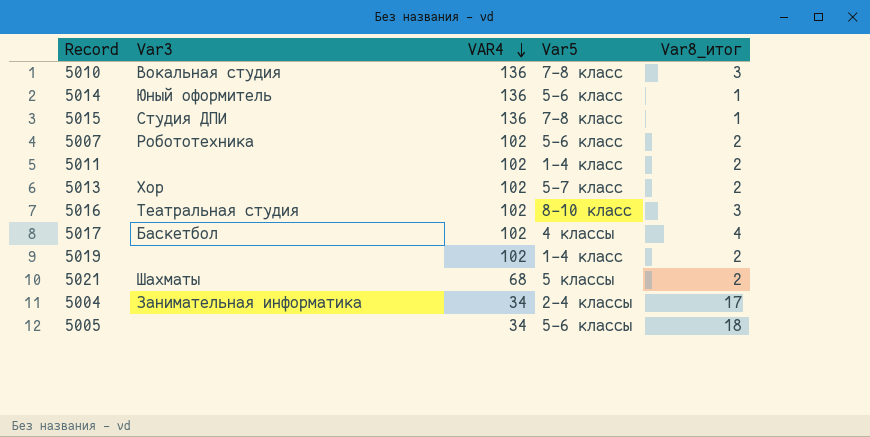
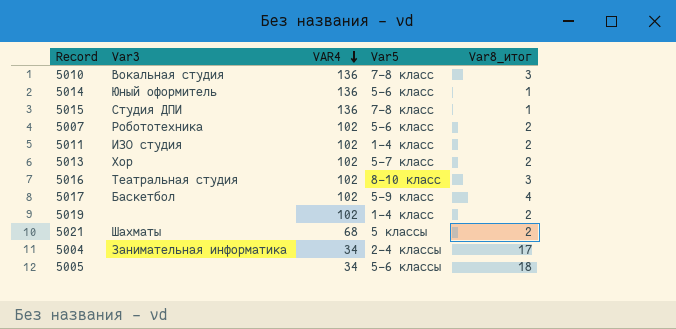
5011 | Var3: none -> ИЗО студия
5017 | Var5: 4 классы -> 5-9 класс

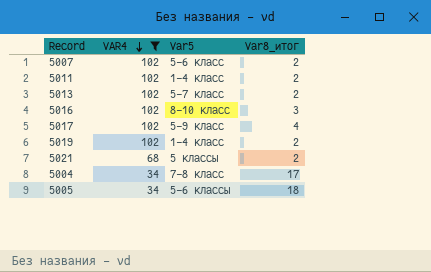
filter: none -> VAR4 != 136
column Var3 | position: 2 -> none
5004 | Var5: 2-4 классы -> 7-8 класс

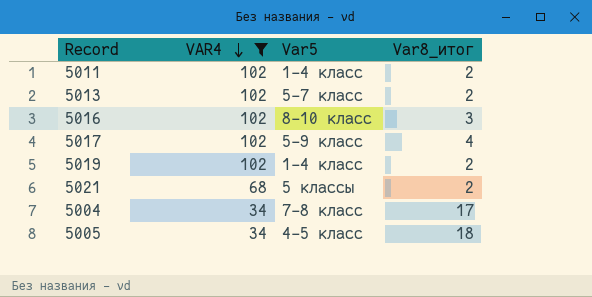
row 5007: 102 | 5-6 класс | 2 -> none
5005 | Var5: 5-6 классы -> 4-5 класс

